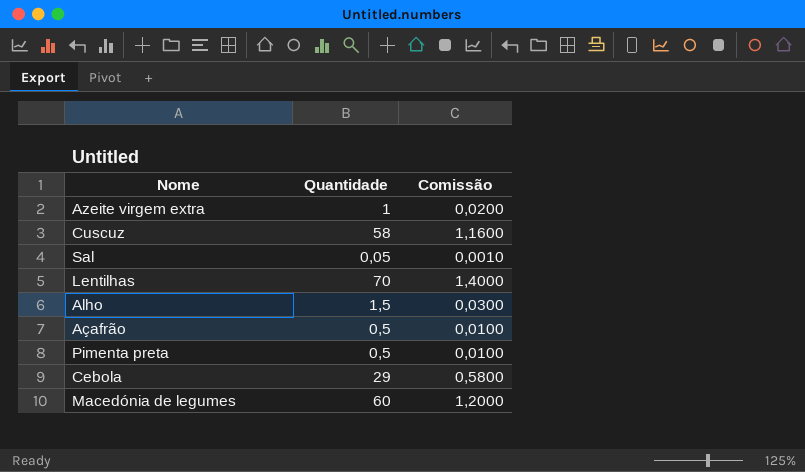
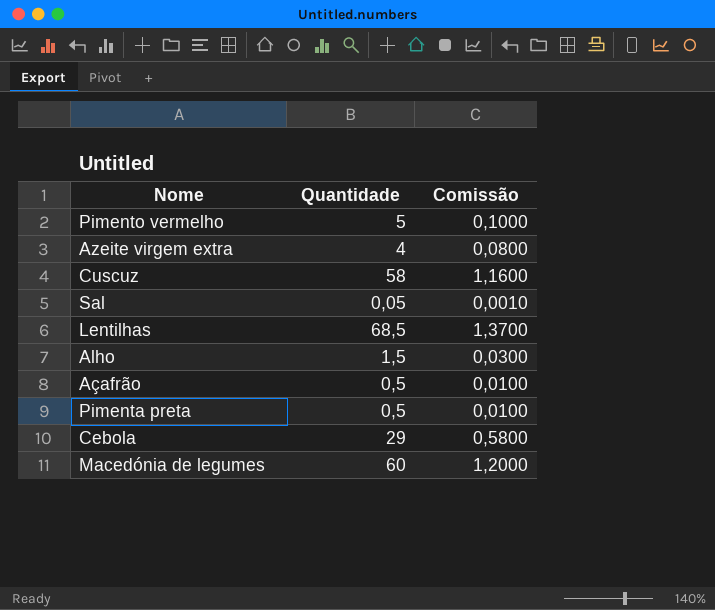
row Pimento vermelho: none -> 5 | 0,1000
Azeite virgem extra | Quantidade: 1 -> 4
Azeite virgem extra | Comissão: 0,0200 -> 0,0800
Lentilhas | Quantidade: 70 -> 68,5
Lentilhas | Comissão: 1,4000 -> 1,3700

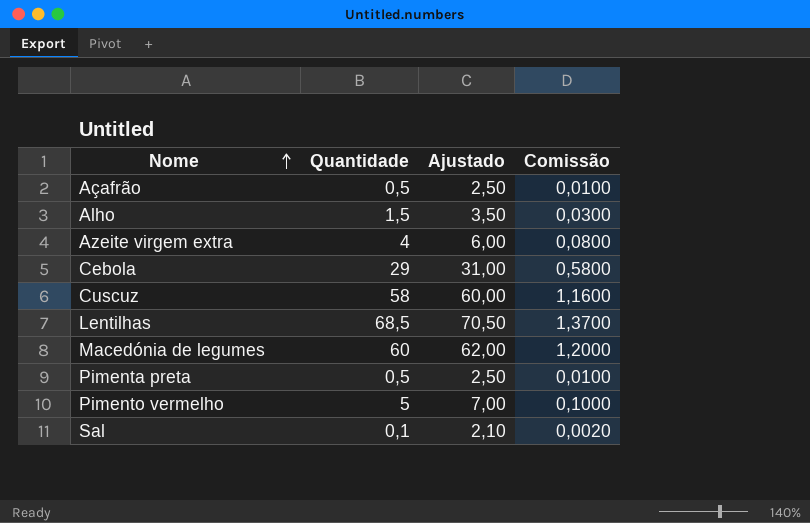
row order: none -> Nome ascending
column Ajustado | formula: none -> [Quantidade] + 2
Sal | Quantidade: 0,05 -> 0,1
Sal | Comissão: 0,0010 -> 0,0020

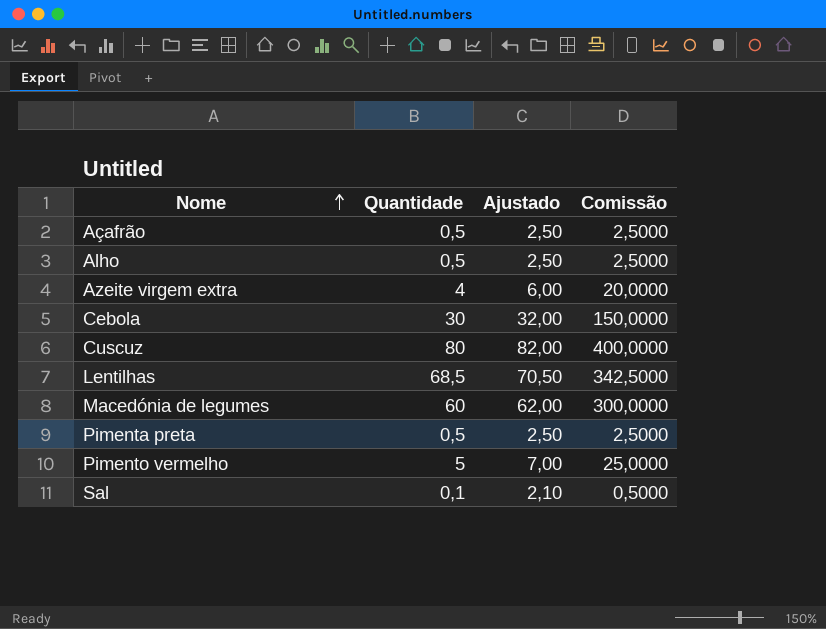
column Comissão | formula: [Quantidade] * 0,02 -> [Quantidade] * 5
Alho | Quantidade: 1,5 -> 0,5
Alho | Ajustado: 3,50 -> 2,50
Cebola | Quantidade: 29 -> 30
Cebola | Ajustado: 31,00 -> 32,00
Cuscuz | Quantidade: 58 -> 80
Cuscuz | Ajustado: 60,00 -> 82,00

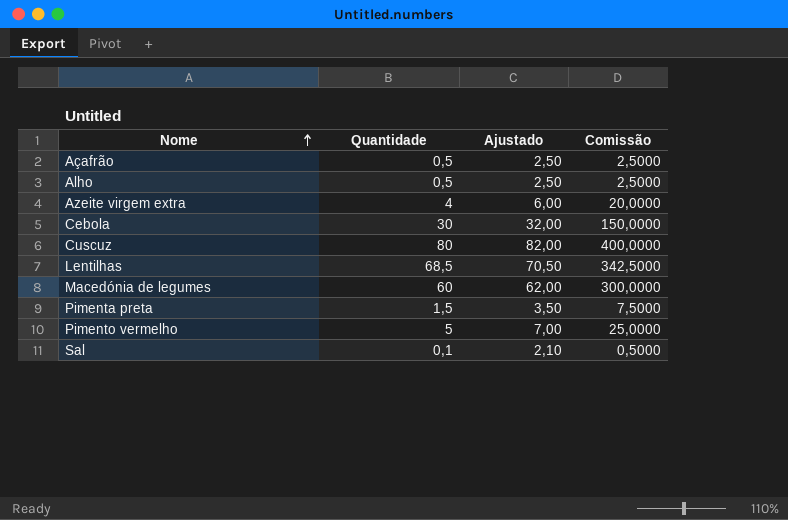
Pimenta preta | Quantidade: 0,5 -> 1,5
Pimenta preta | Ajustado: 2,50 -> 3,50
Pimenta preta | Comissão: 2,5000 -> 7,5000

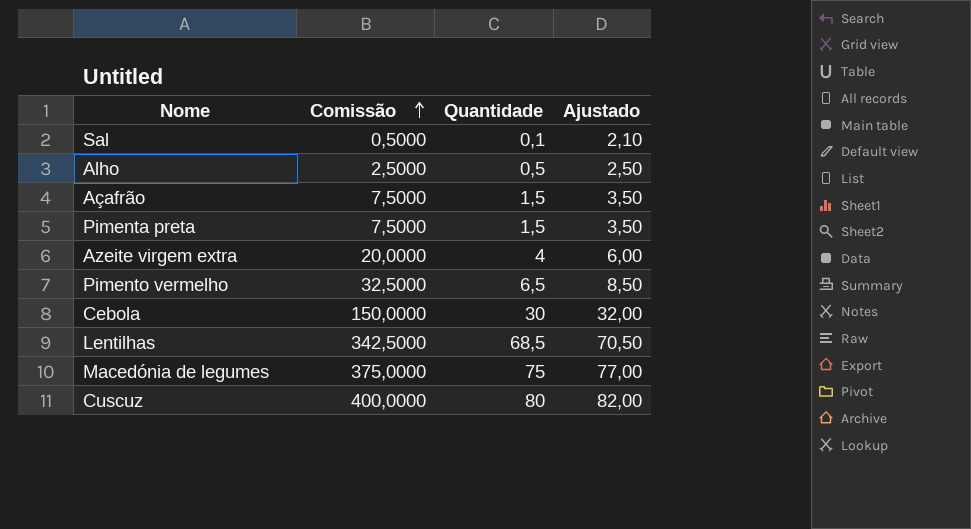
row order: Nome ascending -> Comissão ascending
column Comissão | position: 4 -> 2
Açafrão | Comissão: 2,5000 -> 7,5000
Açafrão | Quantidade: 0,5 -> 1,5
Açafrão | Ajustado: 2,50 -> 3,50
Pimento vermelho | Comissão: 25,0000 -> 32,5000
Pimento vermelho | Quantidade: 5 -> 6,5
Pimento vermelho | Ajustado: 7,00 -> 8,50
Macedónia de legumes | Comissão: 300,0000 -> 375,0000
Macedónia de legumes | Quantidade: 60 -> 75
Macedónia de legumes | Ajustado: 62,00 -> 77,00

